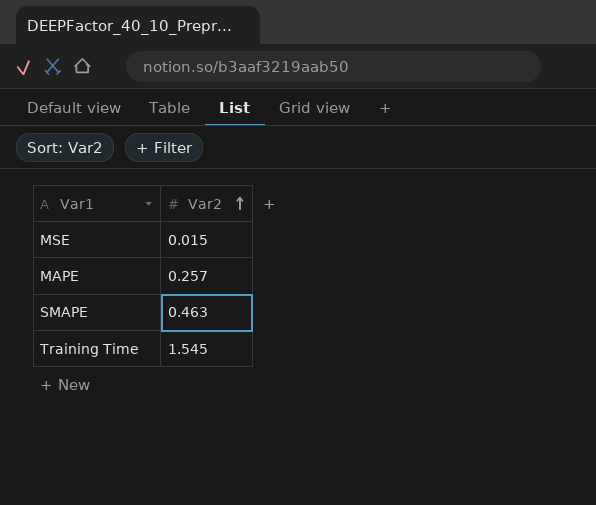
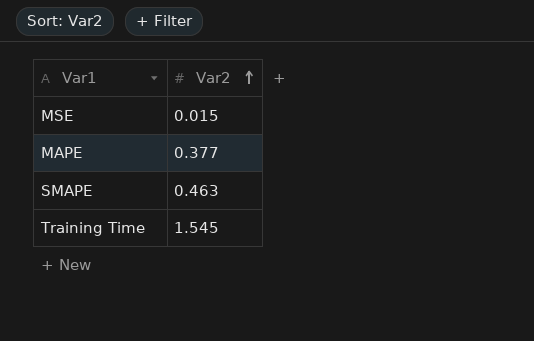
MAPE | Var2: 0.257 -> 0.377

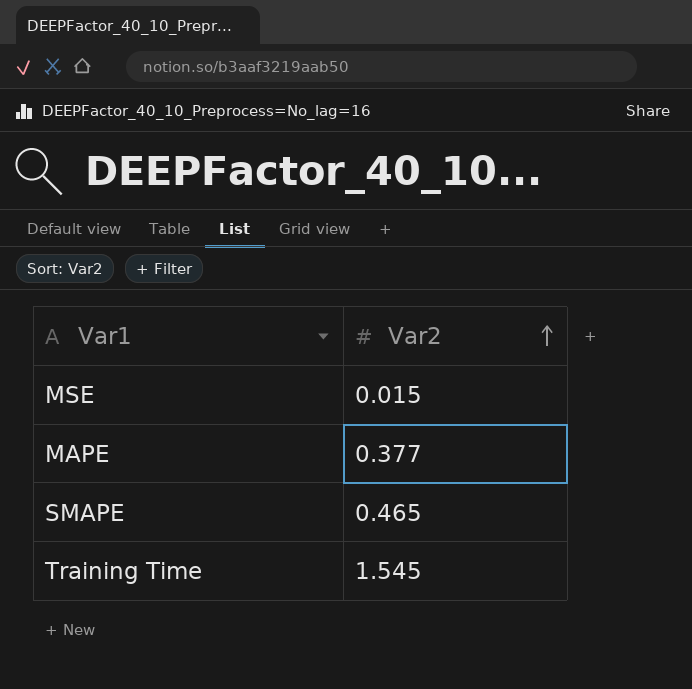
SMAPE | Var2: 0.463 -> 0.465

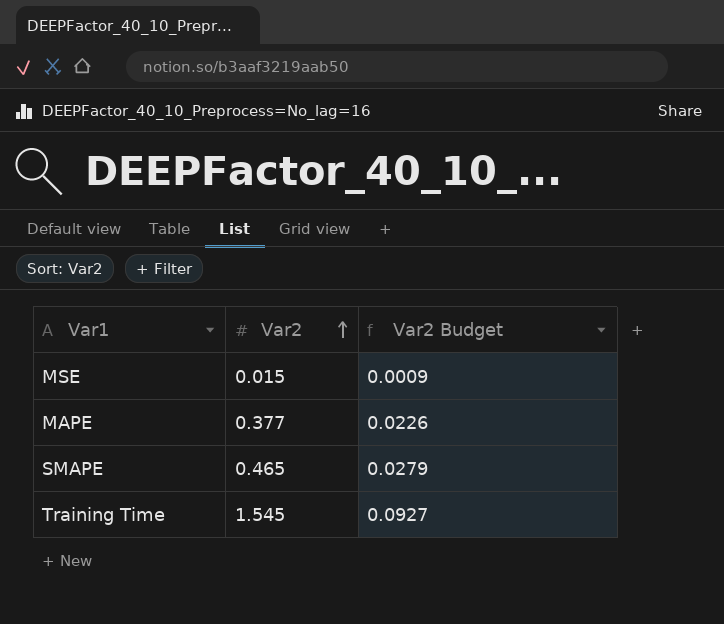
column Var2 Budget | formula: none -> [Var2] * 0.06

